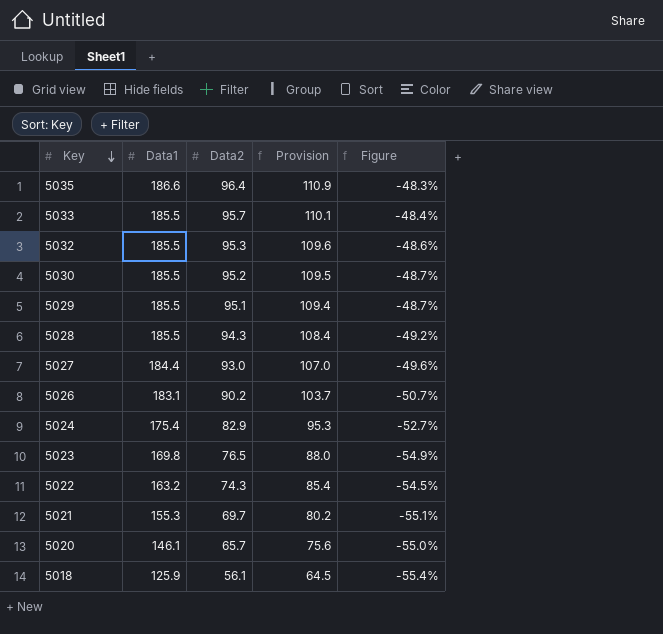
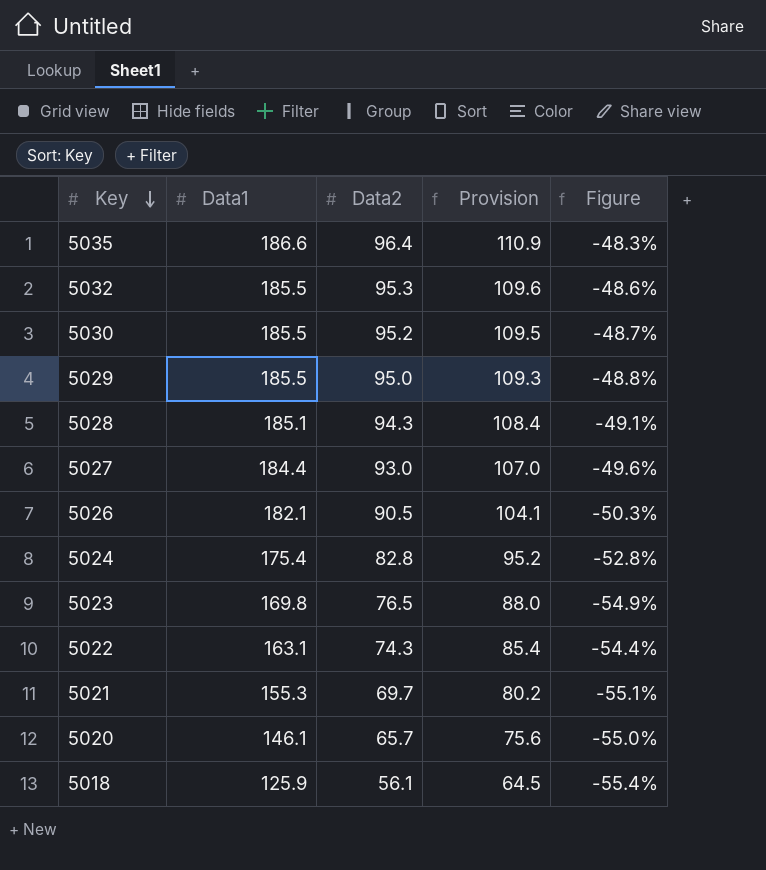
row 5033: 185.5 | 95.7 | 110.1 | -48.4% -> none
5029 | Data2: 95.1 -> 95.0
5029 | Provision: 109.4 -> 109.3
5029 | Figure: -48.7% -> -48.8%
5028 | Data1: 185.5 -> 185.1
5028 | Figure: -49.2% -> -49.1%
5026 | Data1: 183.1 -> 182.1
5026 | Data2: 90.2 -> 90.5
5026 | Provision: 103.7 -> 104.1
5026 | Figure: -50.7% -> -50.3%
5024 | Data2: 82.9 -> 82.8
5024 | Provision: 95.3 -> 95.2
5024 | Figure: -52.7% -> -52.8%
5022 | Data1: 163.2 -> 163.1
5022 | Figure: -54.5% -> -54.4%

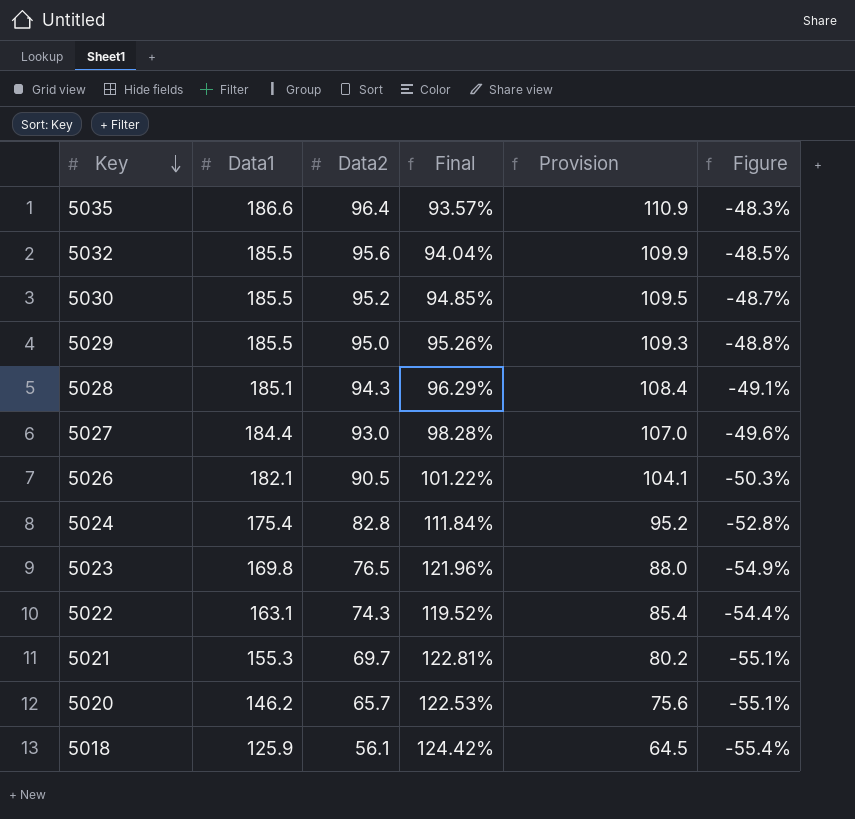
column Final | formula: none -> ([Data1] - [Data2]) / [Data2]
5032 | Data2: 95.3 -> 95.6
5032 | Provision: 109.6 -> 109.9
5032 | Figure: -48.6% -> -48.5%
5020 | Data1: 146.1 -> 146.2
5020 | Figure: -55.0% -> -55.1%

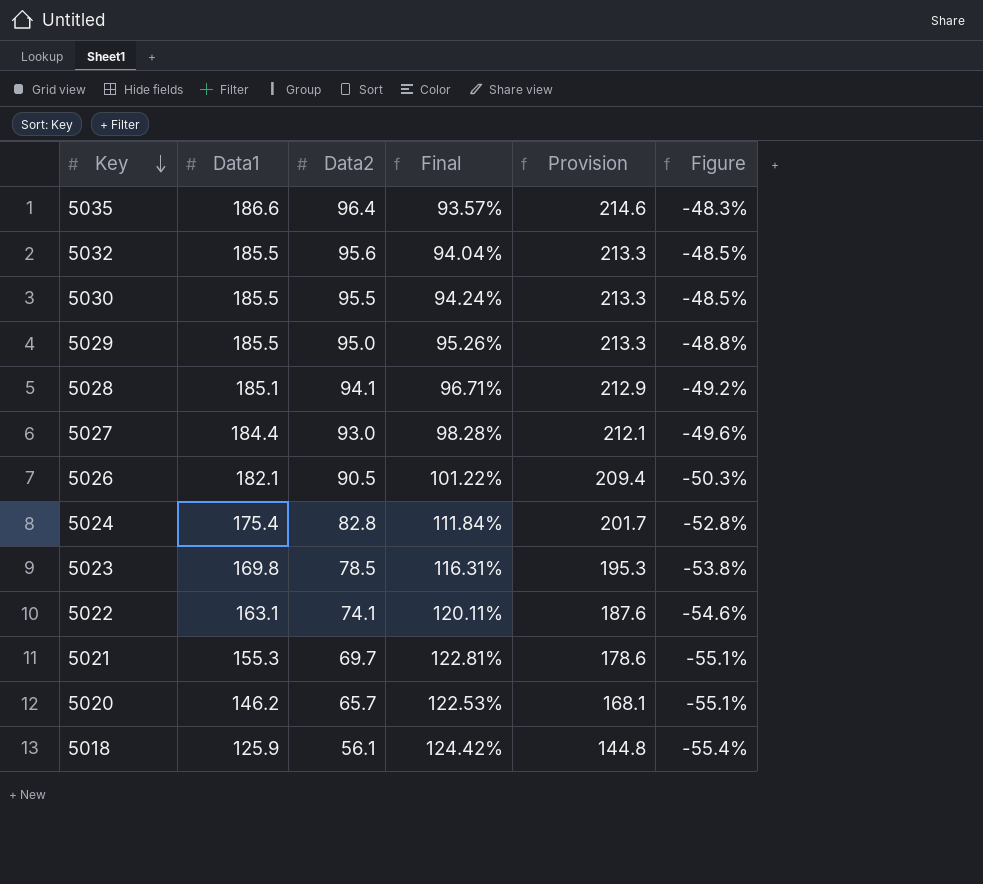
column Provision | formula: [Data2] * 1.15 -> [Data1] * 1.15
5030 | Data2: 95.2 -> 95.5
5030 | Final: 94.85% -> 94.24%
5030 | Figure: -48.7% -> -48.5%
5028 | Data2: 94.3 -> 94.1
5028 | Final: 96.29% -> 96.71%
5028 | Figure: -49.1% -> -49.2%
5023 | Data2: 76.5 -> 78.5
5023 | Final: 121.96% -> 116.31%
5023 | Figure: -54.9% -> -53.8%
5022 | Data2: 74.3 -> 74.1
5022 | Final: 119.52% -> 120.11%
5022 | Figure: -54.4% -> -54.6%

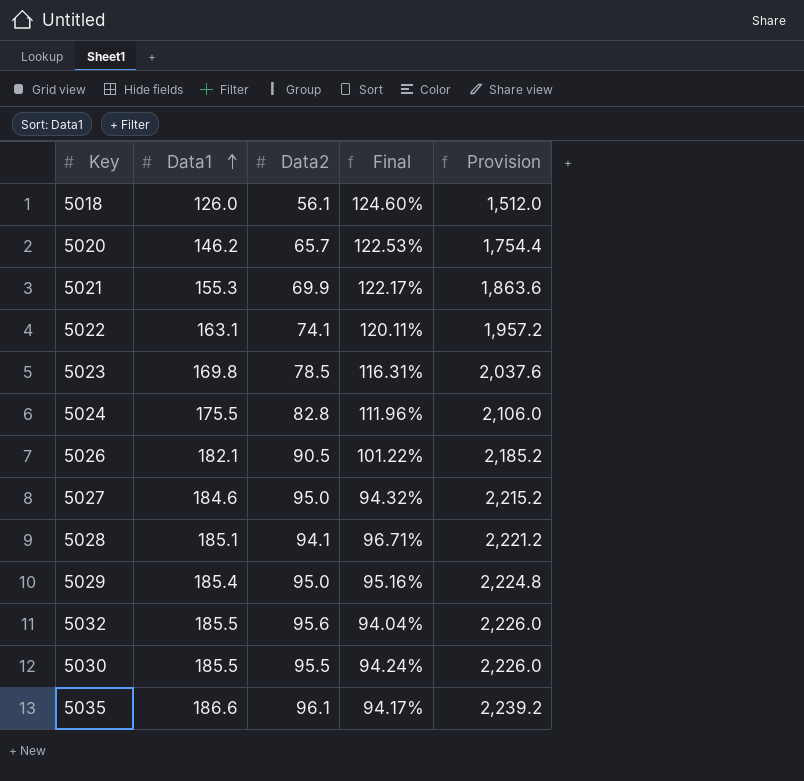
row order: Key descending -> Data1 ascending
column Figure | formula: ([Data2] - [Data1]) / [Data1] -> none
column Provision | formula: [Data1] * 1.15 -> [Data1] * 12
5018 | Data1: 125.9 -> 126.0
5018 | Final: 124.42% -> 124.60%
5021 | Data2: 69.7 -> 69.9
5021 | Final: 122.81% -> 122.17%
5024 | Data1: 175.4 -> 175.5
5024 | Final: 111.84% -> 111.96%
5027 | Data1: 184.4 -> 184.6
5027 | Data2: 93.0 -> 95.0
5027 | Final: 98.28% -> 94.32%
5029 | Data1: 185.5 -> 185.4
5029 | Final: 95.26% -> 95.16%
5035 | Data2: 96.4 -> 96.1
5035 | Final: 93.57% -> 94.17%

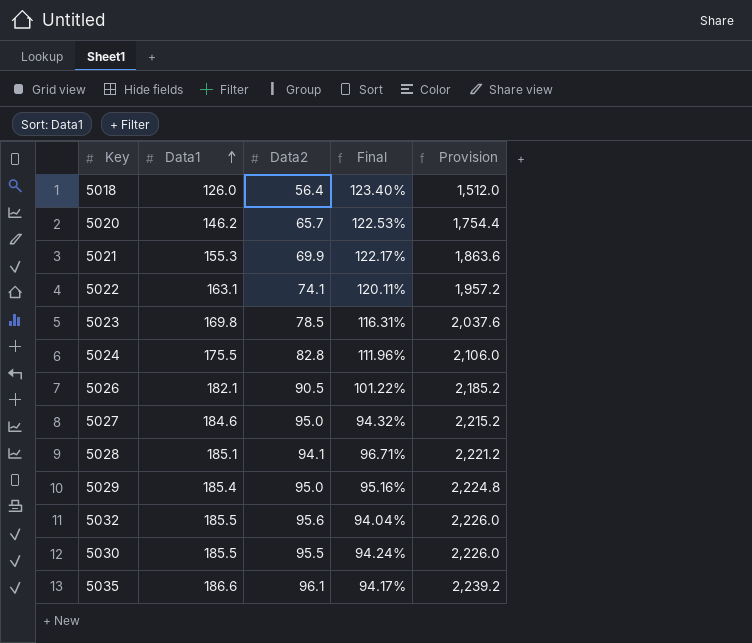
5018 | Data2: 56.1 -> 56.4
5018 | Final: 124.60% -> 123.40%

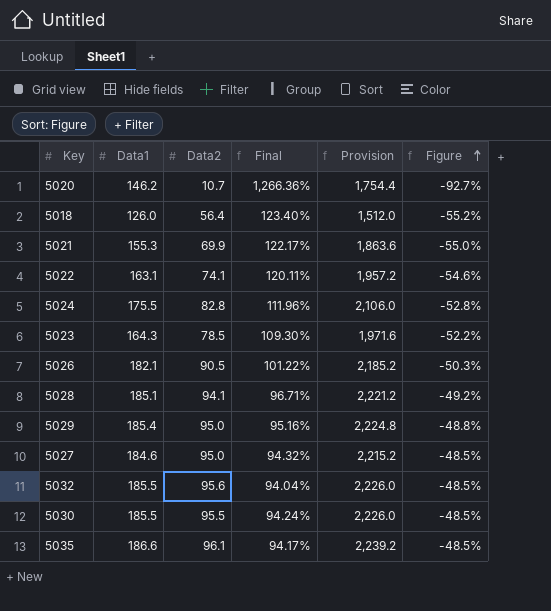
row order: Data1 ascending -> Figure ascending
column Figure | formula: none -> ([Data2] - [Data1]) / [Data1]
5020 | Data2: 65.7 -> 10.7
5020 | Final: 122.53% -> 1,266.36%
5023 | Data1: 169.8 -> 164.3
5023 | Final: 116.31% -> 109.30%
5023 | Provision: 2,037.6 -> 1,971.6

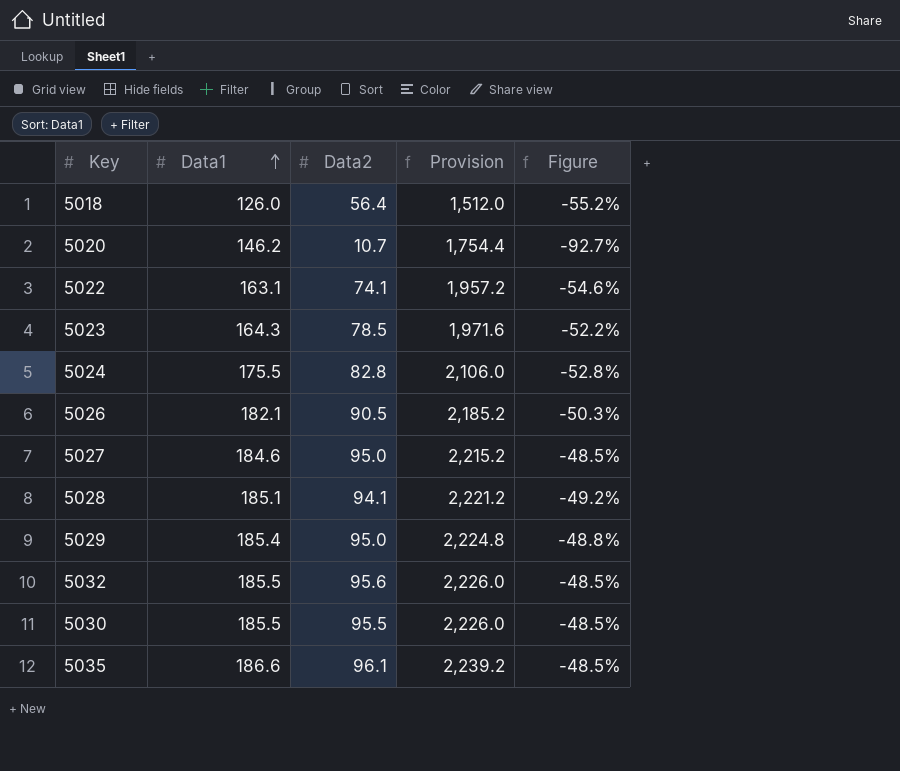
row order: Figure ascending -> Data1 ascending
column Final | formula: ([Data1] - [Data2]) / [Data2] -> none
row 5021: 155.3 | 69.9 | 122.17% | 1,863.6 | -55.0% -> none

